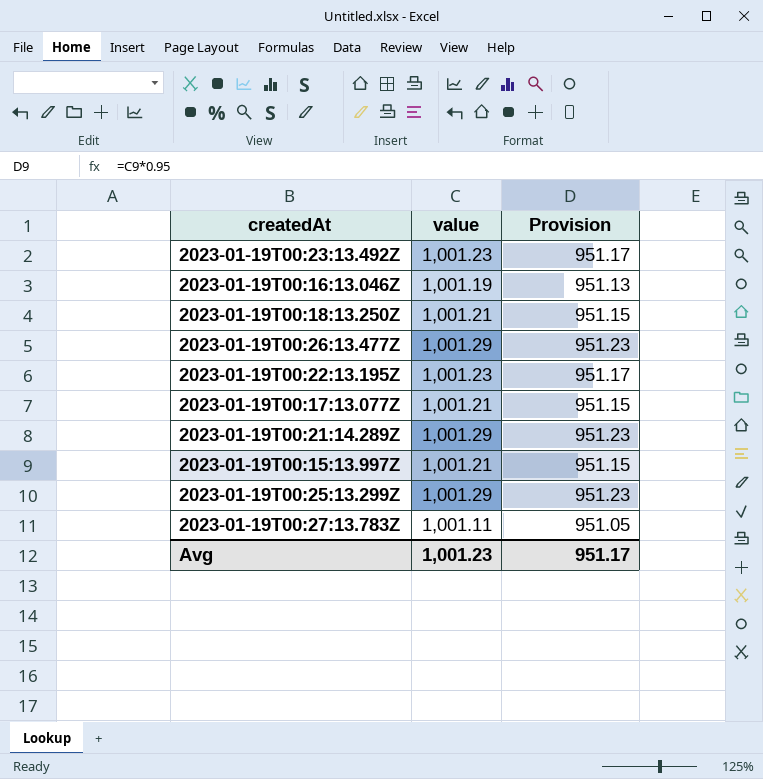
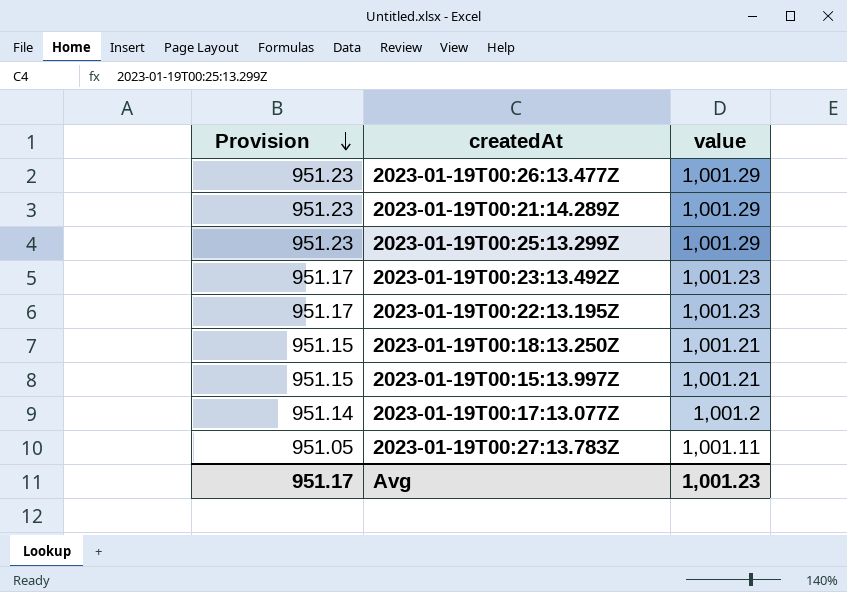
row order: none -> Provision descending
column Provision | position: 3 -> 1
row 2023-01-19T00:16:13.046Z: 1,001.19 | 951.13 -> none
2023-01-19T00:17:13.077Z | Provision: 951.15 -> 951.14
2023-01-19T00:17:13.077Z | value: 1,001.21 -> 1,001.2

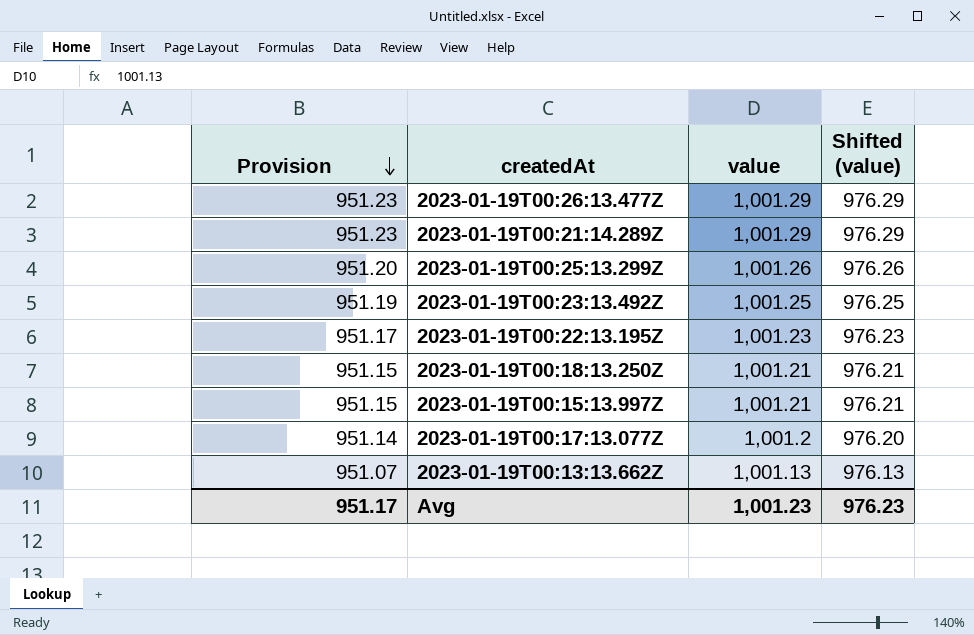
column Shifted (value) | formula: none -> [value] - 25
row 2023-01-19T00:27:13.783Z: 951.05 | 1,001.11 -> none
2023-01-19T00:25:13.299Z | Provision: 951.23 -> 951.20
2023-01-19T00:25:13.299Z | value: 1,001.29 -> 1,001.26
2023-01-19T00:23:13.492Z | Provision: 951.17 -> 951.19
2023-01-19T00:23:13.492Z | value: 1,001.23 -> 1,001.25
row 2023-01-19T00:13:13.662Z: none -> 951.07 | 1,001.13 | 976.13

